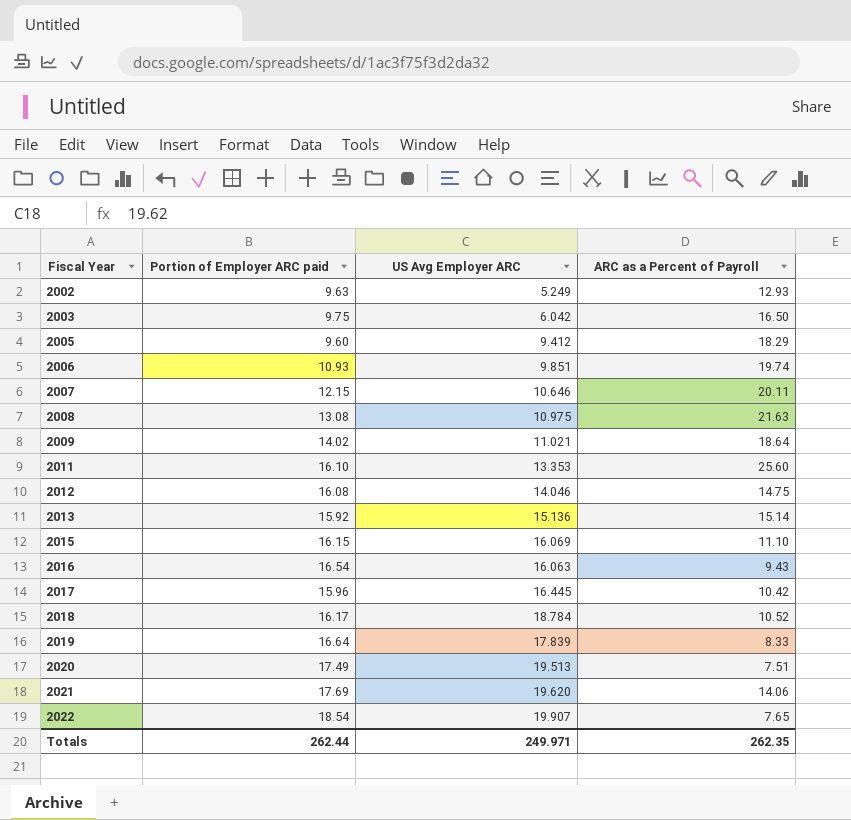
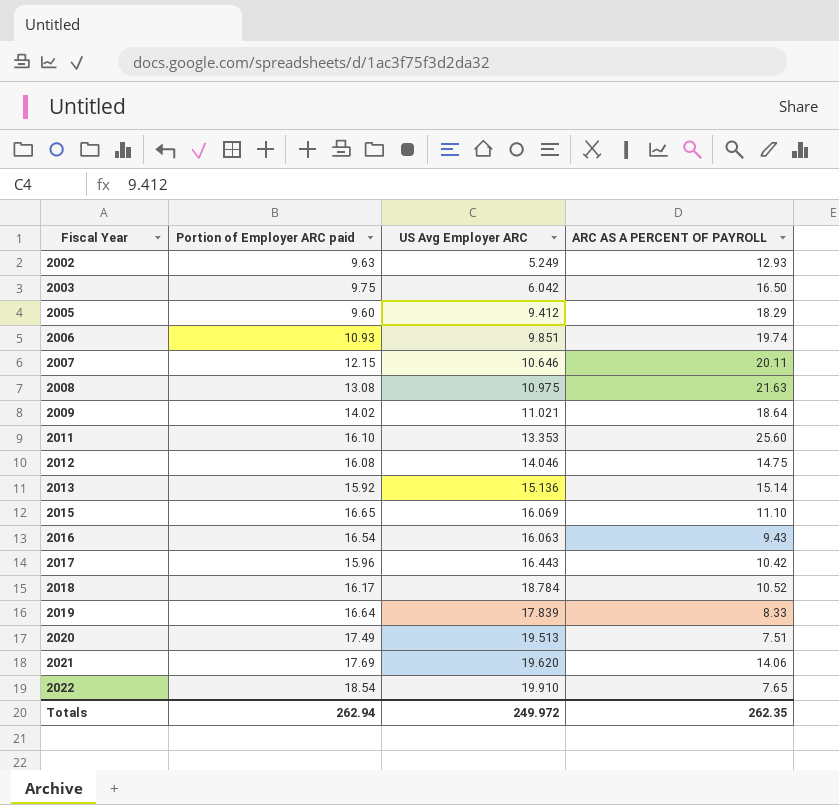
column name: ARC as a Percent of Payroll -> ARC AS A PERCENT OF PAYROLL
2015 | Portion of Employer ARC paid: 16.15 -> 16.65
2017 | US Avg Employer ARC: 16.445 -> 16.443
2022 | US Avg Employer ARC: 19.907 -> 19.910
Totals | Portion of Employer ARC paid: 262.44 -> 262.94
Totals | US Avg Employer ARC: 249.971 -> 249.972

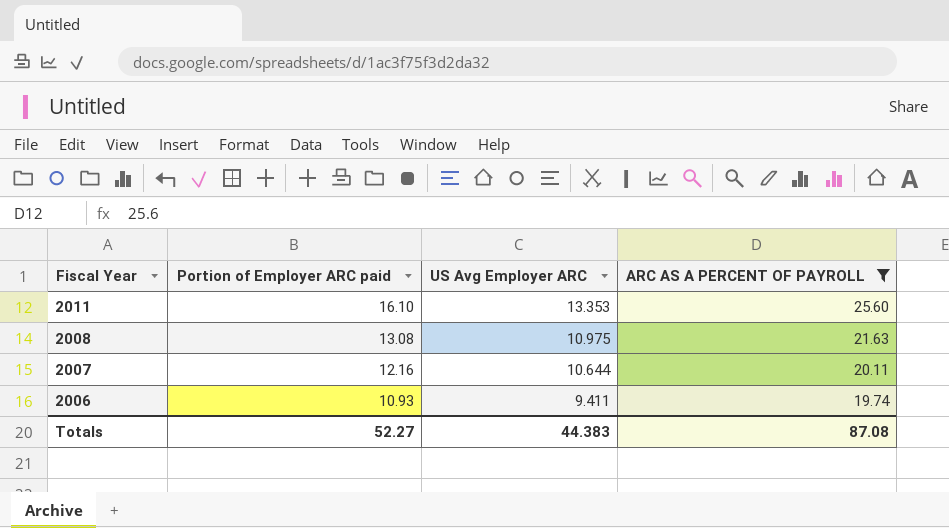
filter: none -> ARC AS A PERCENT OF PAYROLL >= 19.74
row order: Fiscal Year ascending -> Fiscal Year descending
2007 | Portion of Employer ARC paid: 12.15 -> 12.16
2007 | US Avg Employer ARC: 10.646 -> 10.644
2006 | US Avg Employer ARC: 9.851 -> 9.411
Totals | Portion of Employer ARC paid: 262.94 -> 52.27
Totals | US Avg Employer ARC: 249.972 -> 44.383
Totals | ARC AS A PERCENT OF PAYROLL: 262.35 -> 87.08

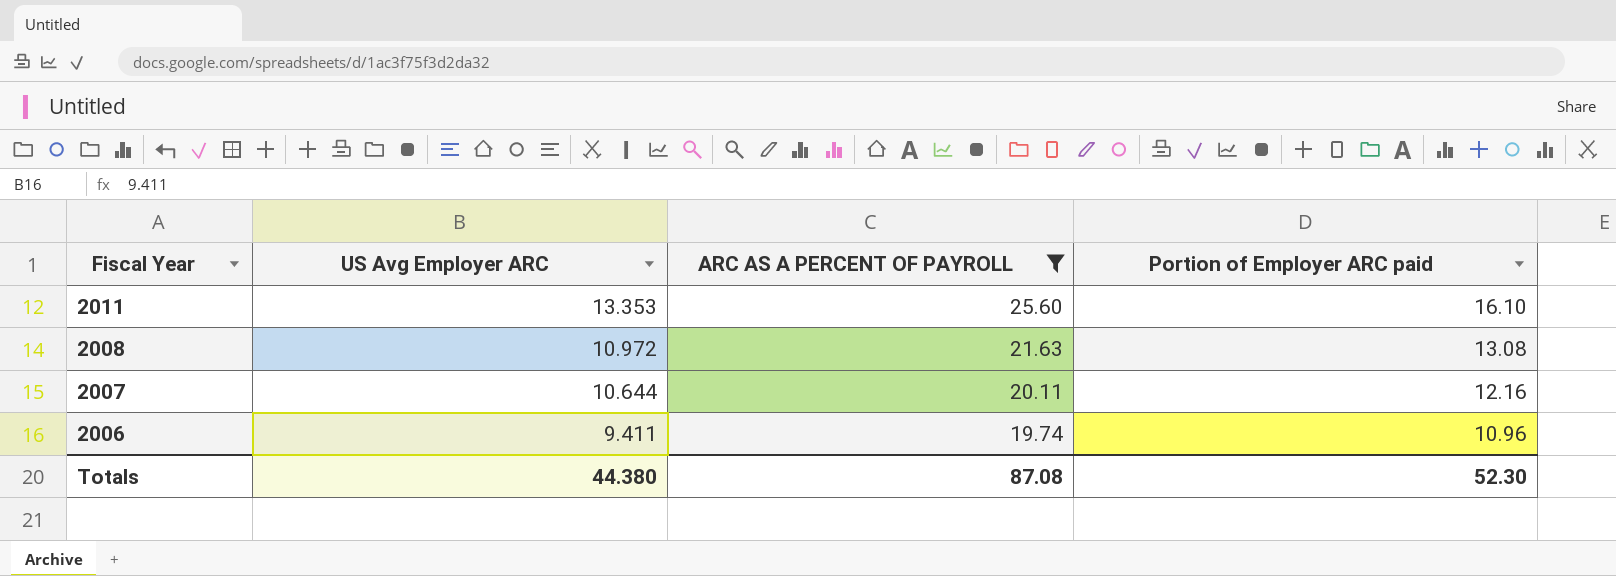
column Portion of Employer ARC paid | position: 2 -> 4
2008 | US Avg Employer ARC: 10.975 -> 10.972
2006 | Portion of Employer ARC paid: 10.93 -> 10.96
Totals | US Avg Employer ARC: 44.383 -> 44.380
Totals | Portion of Employer ARC paid: 52.27 -> 52.30

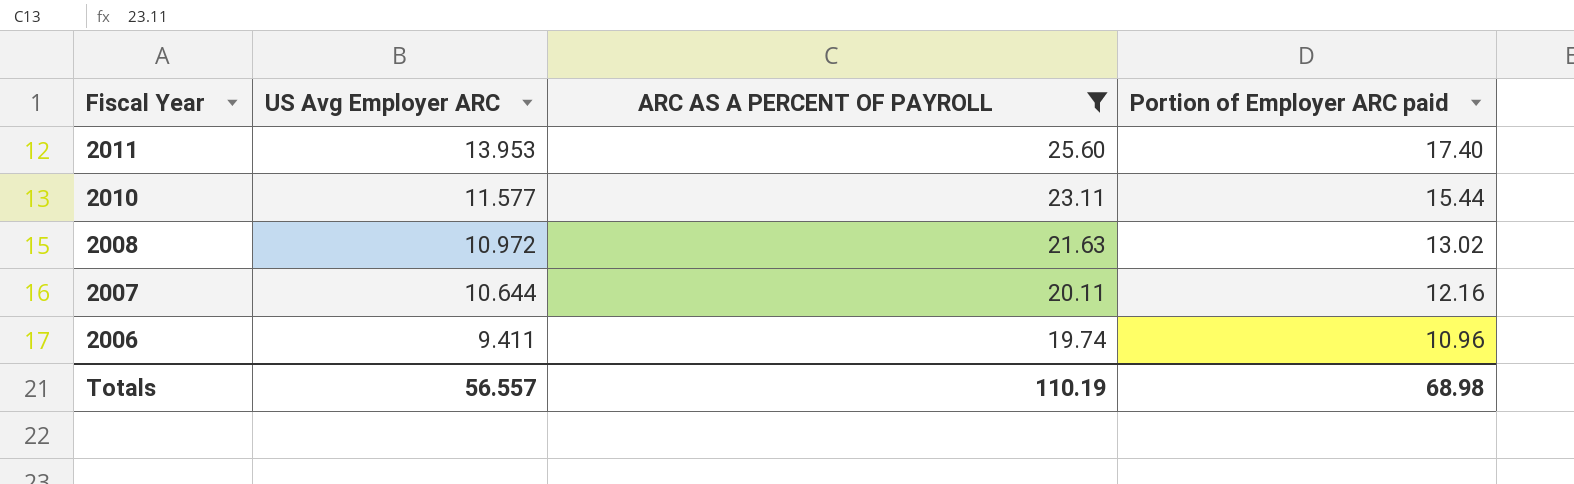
2011 | US Avg Employer ARC: 13.353 -> 13.953
2011 | Portion of Employer ARC paid: 16.10 -> 17.40
row 2010: none -> 11.577 | 23.11 | 15.44
2008 | Portion of Employer ARC paid: 13.08 -> 13.02
Totals | US Avg Employer ARC: 44.380 -> 56.557
Totals | ARC AS A PERCENT OF PAYROLL: 87.08 -> 110.19
Totals | Portion of Employer ARC paid: 52.30 -> 68.98

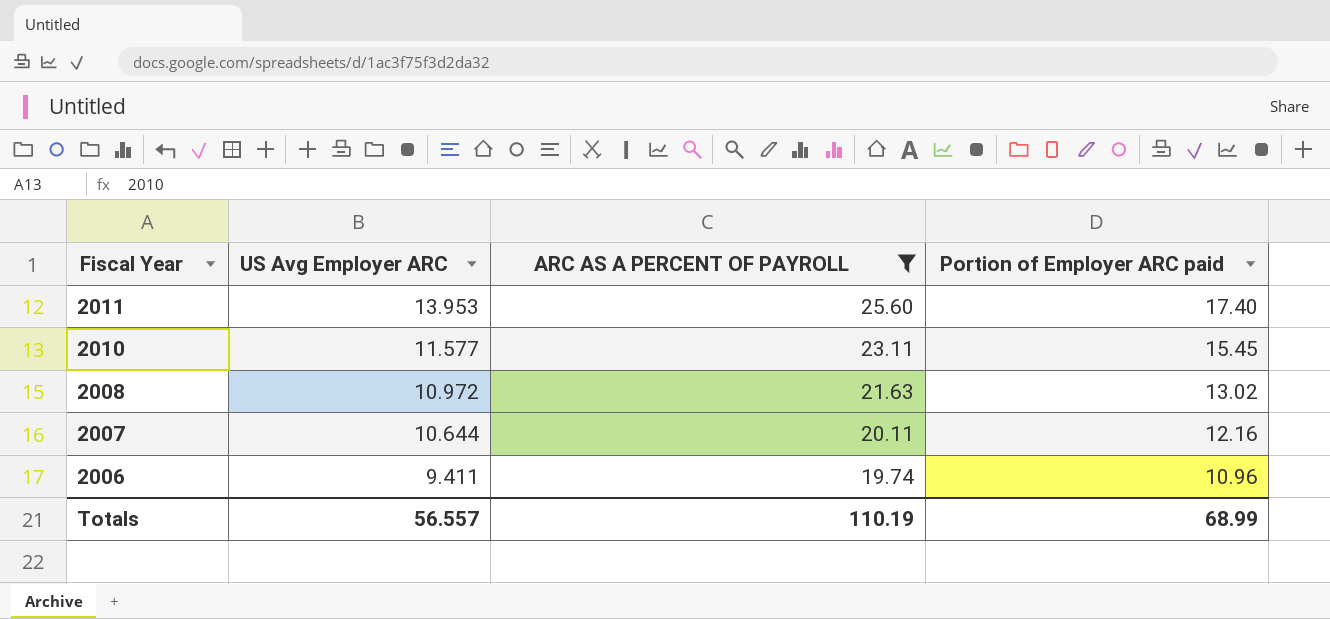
2010 | Portion of Employer ARC paid: 15.44 -> 15.45
Totals | Portion of Employer ARC paid: 68.98 -> 68.99

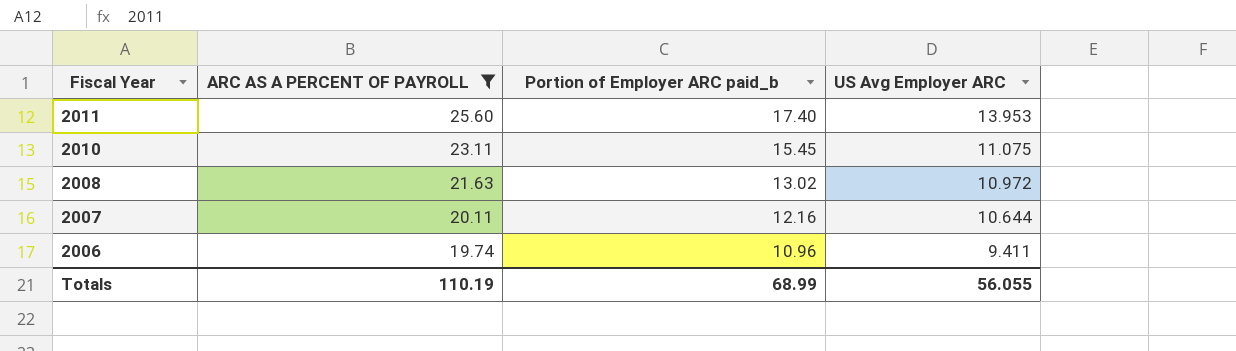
column name: Portion of Employer ARC paid -> Portion of Employer ARC paid_b
column US Avg Employer ARC | position: 2 -> 4
2010 | US Avg Employer ARC: 11.577 -> 11.075
Totals | US Avg Employer ARC: 56.557 -> 56.055

